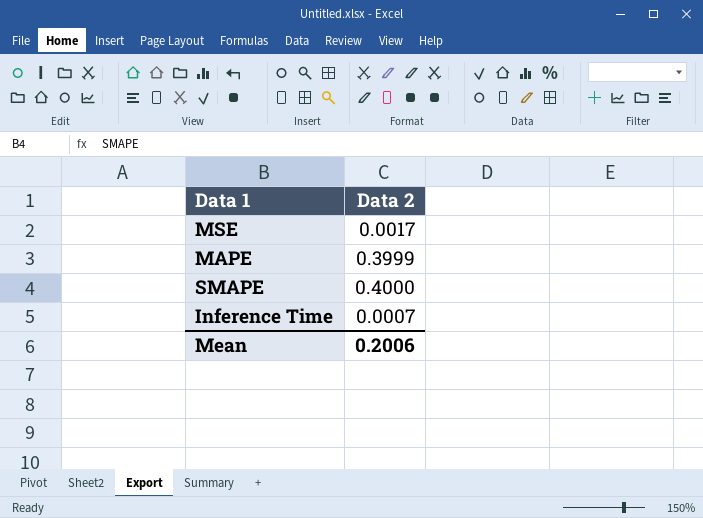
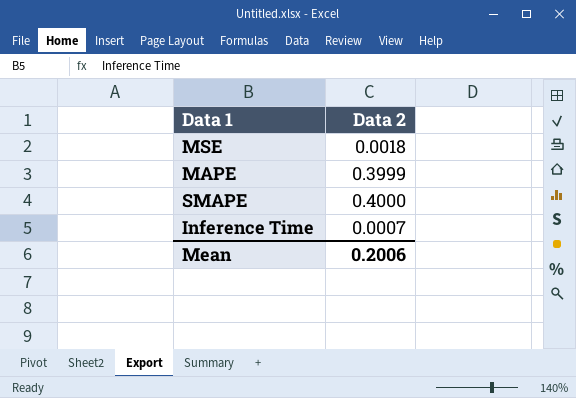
MSE | Data 2: 0.0017 -> 0.0018

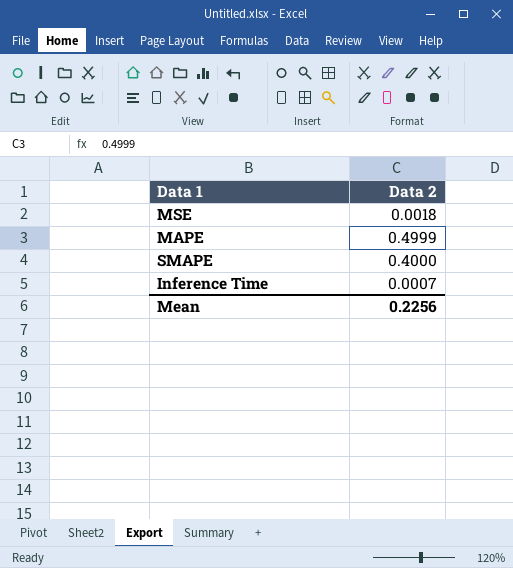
MAPE | Data 2: 0.3999 -> 0.4999
Mean | Data 2: 0.2006 -> 0.2256

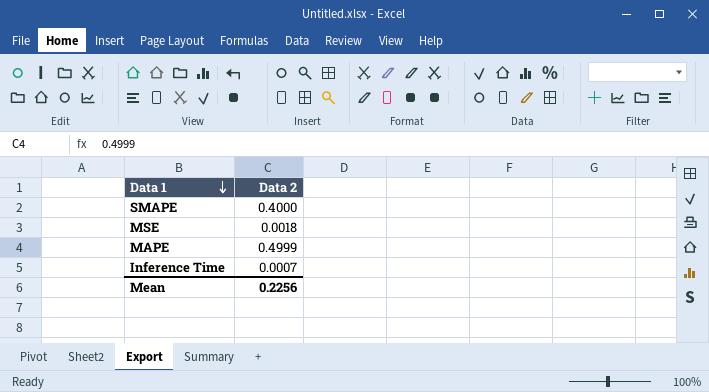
row order: none -> Data 1 descending

